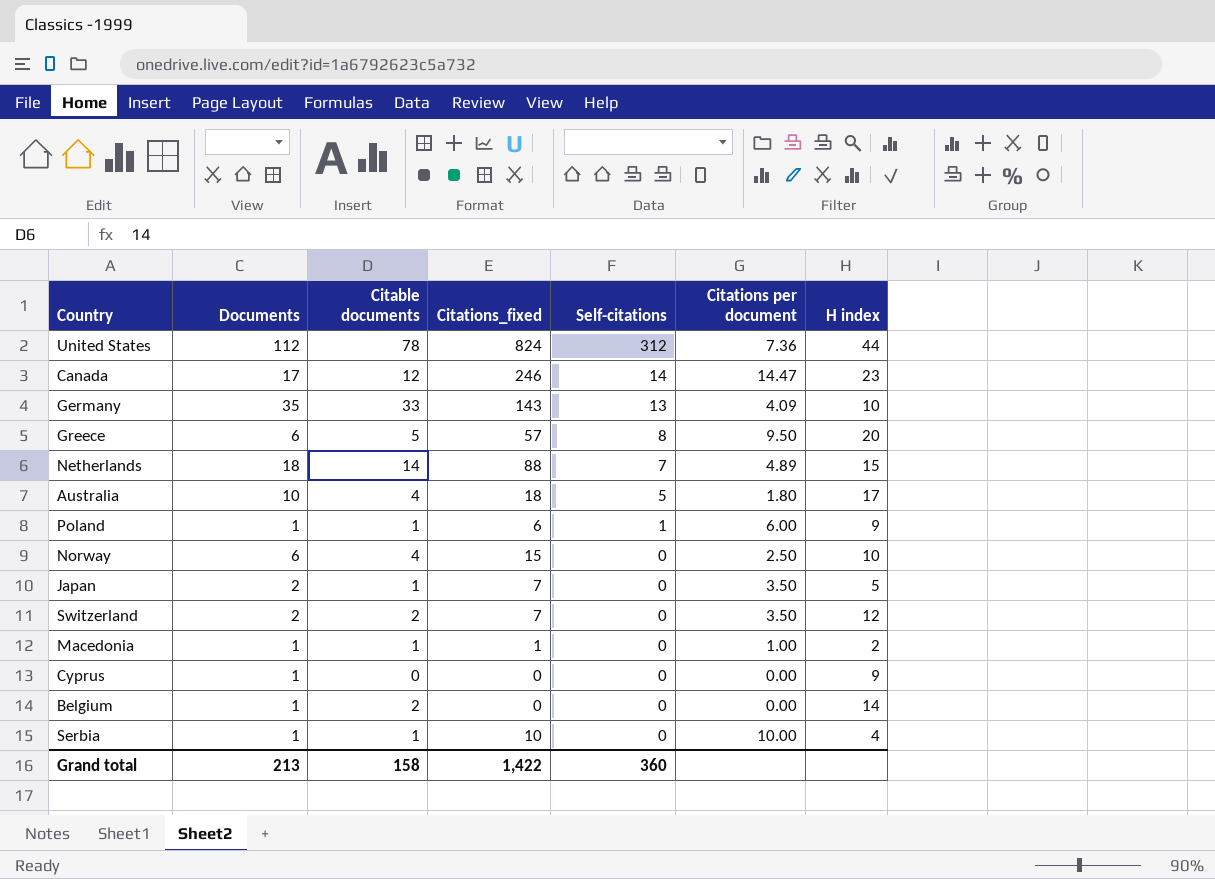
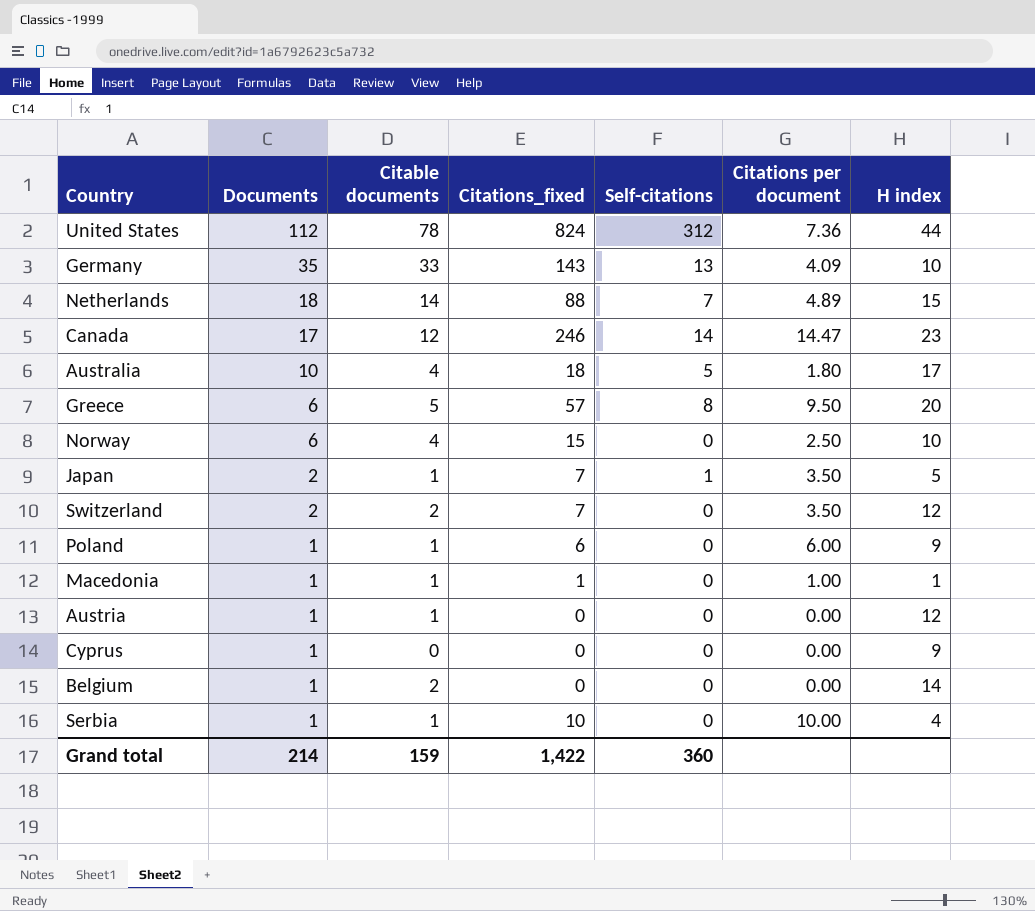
row order: Self-citations descending -> Documents descending
Japan | Self-citations: 0 -> 1
Poland | Self-citations: 1 -> 0
Macedonia | H index: 2 -> 1
row Austria: none -> 1 | 1 | 0 | 0 | 0.00 | 12
Grand total | Documents: 213 -> 214
Grand total | Citable documents: 158 -> 159

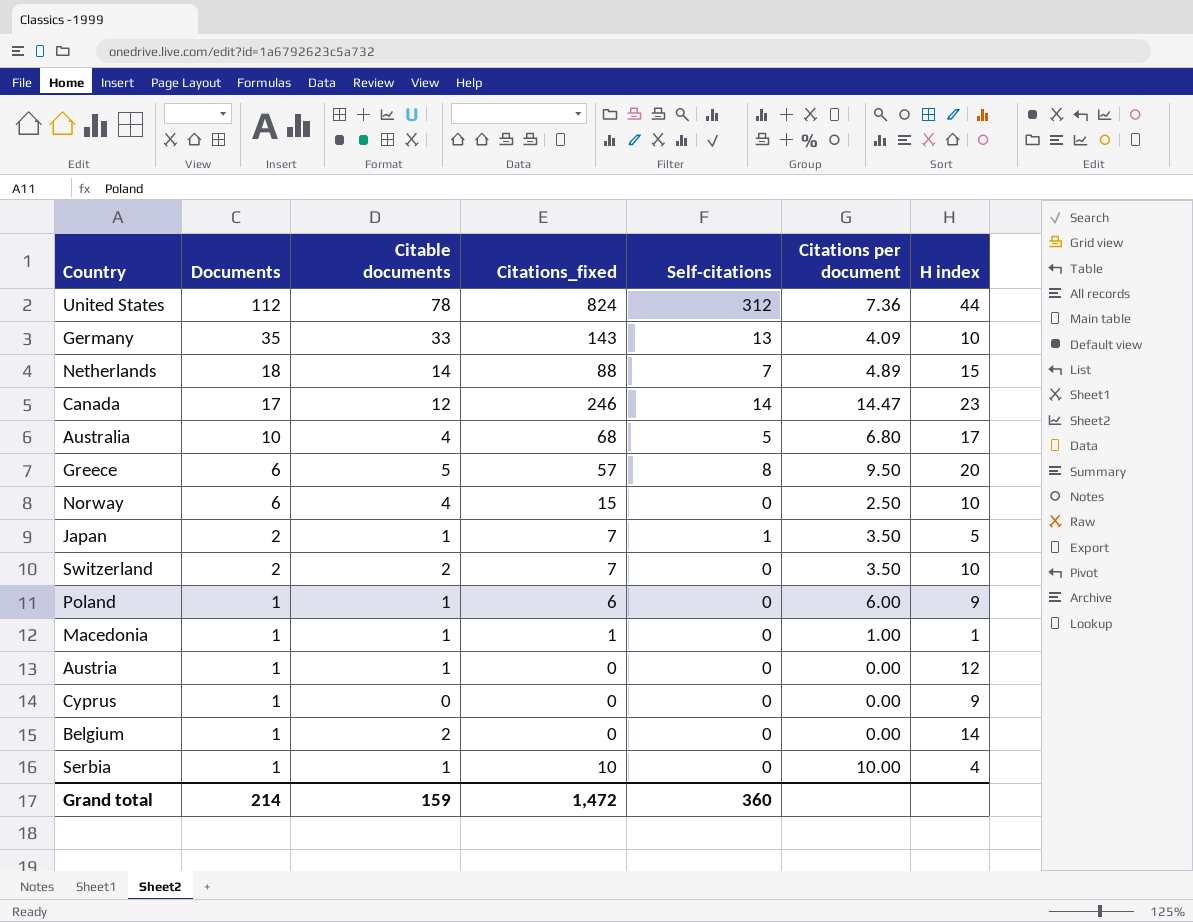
Australia | Citations_fixed: 18 -> 68
Australia | Citations per document: 1.80 -> 6.80
Switzerland | H index: 12 -> 10
Grand total | Citations_fixed: 1,422 -> 1,472

